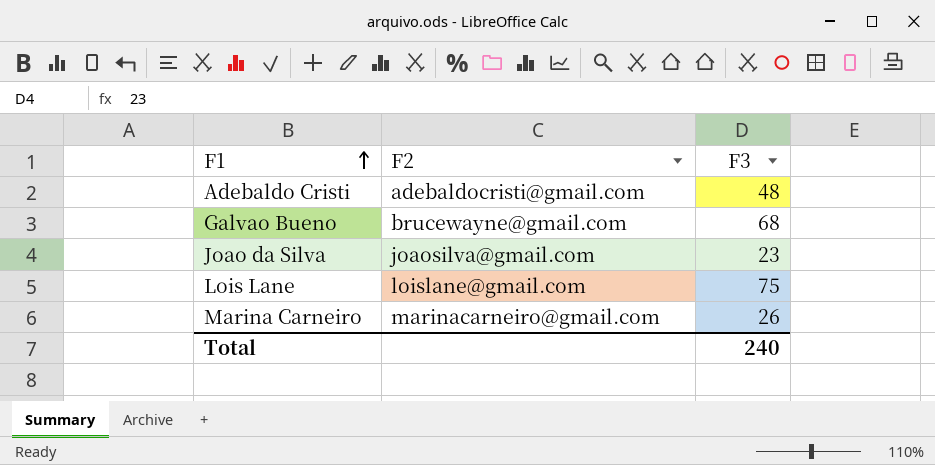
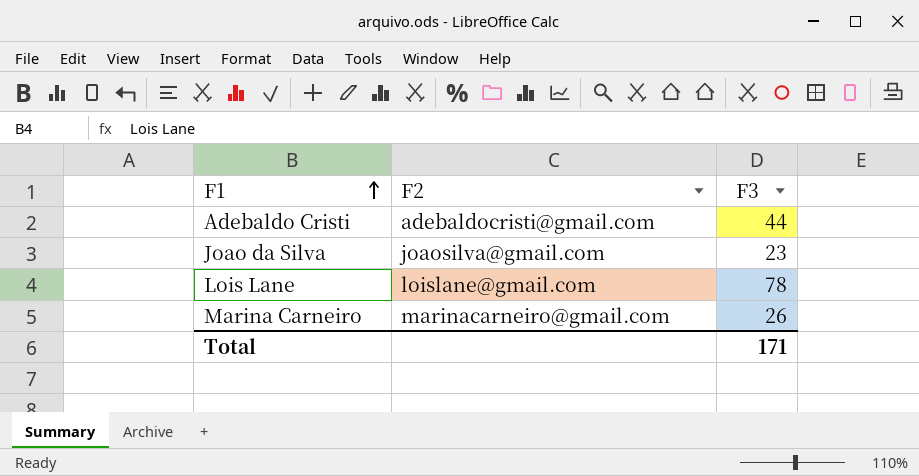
row Galvao Bueno: brucewayne@gmail.com | 68 -> none
Adebaldo Cristi | F3: 48 -> 44
Lois Lane | F3: 75 -> 78
Total | F3: 240 -> 171

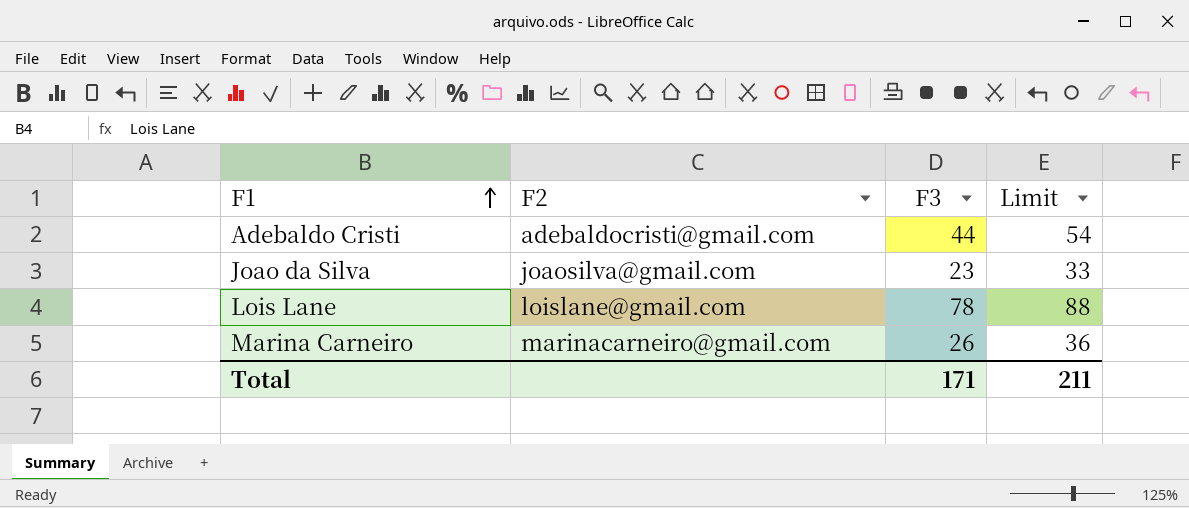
column Limit | formula: none -> [F3] + 10

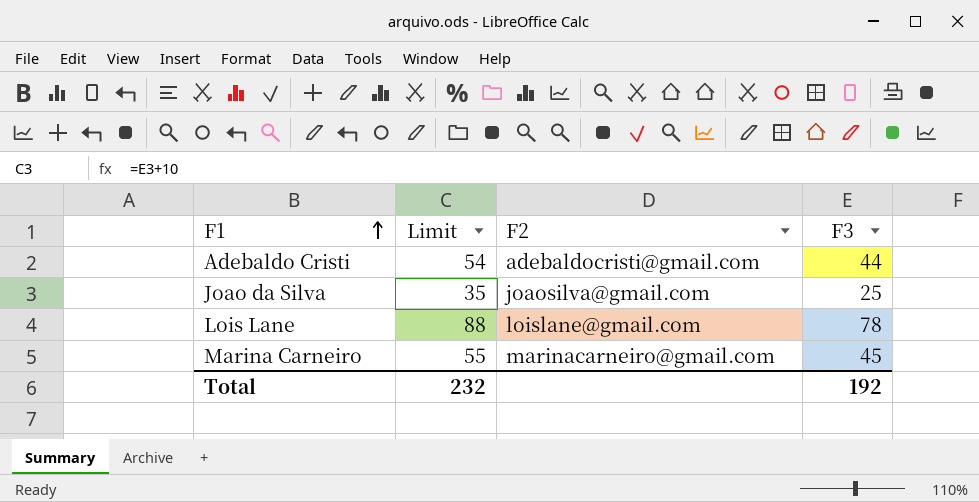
column Limit | position: 4 -> 2
Joao da Silva | Limit: 33 -> 35
Joao da Silva | F3: 23 -> 25
Marina Carneiro | Limit: 36 -> 55
Marina Carneiro | F3: 26 -> 45
Total | Limit: 211 -> 232
Total | F3: 171 -> 192

